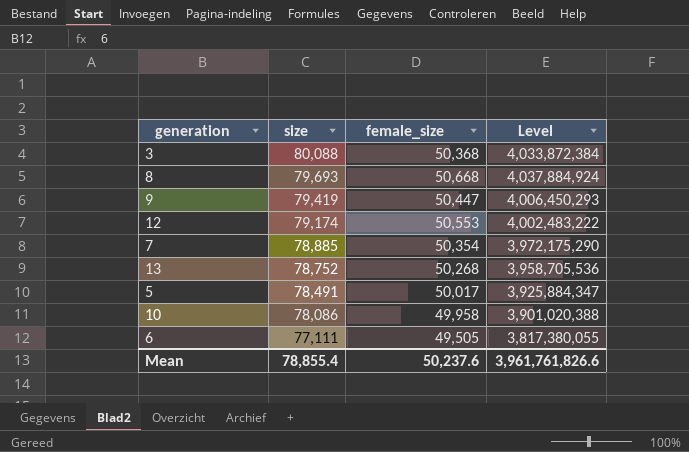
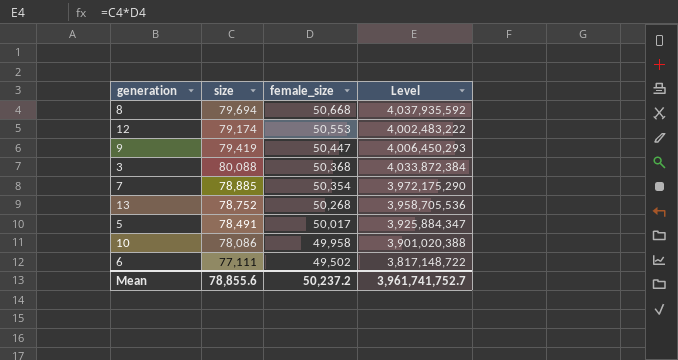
row order: size descending -> female_size descending
8 | size: 79,693 -> 79,694
8 | Level: 4,037,884,924 -> 4,037,935,592
6 | female_size: 49,505 -> 49,502
6 | Level: 3,817,380,055 -> 3,817,148,722
Mean | size: 78,855.4 -> 78,855.6
Mean | female_size: 50,237.6 -> 50,237.2
Mean | Level: 3,961,761,826.6 -> 3,961,741,752.7

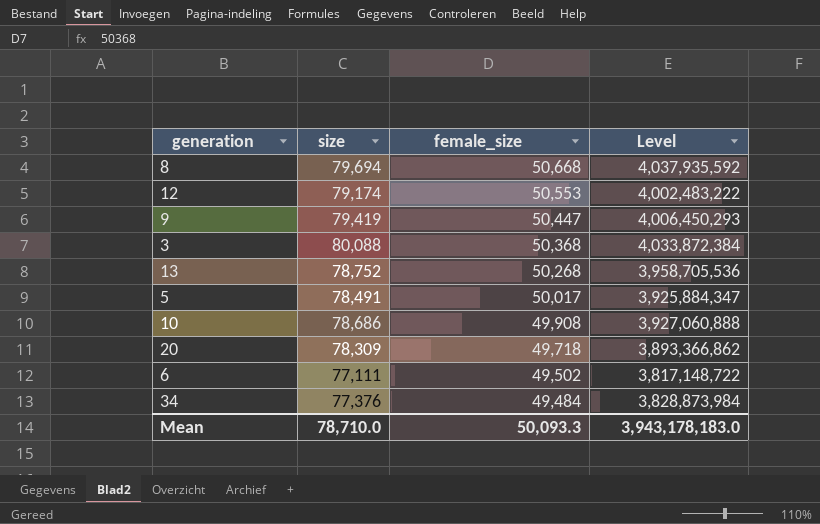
row 7: 78,885 | 50,354 | 3,972,175,290 -> none
10 | size: 78,086 -> 78,686
10 | female_size: 49,958 -> 49,908
10 | Level: 3,901,020,388 -> 3,927,060,888
row 20: none -> 78,309 | 49,718 | 3,893,366,862
row 34: none -> 77,376 | 49,484 | 3,828,873,984
Mean | size: 78,855.6 -> 78,710.0
Mean | female_size: 50,237.2 -> 50,093.3
Mean | Level: 3,961,741,752.7 -> 3,943,178,183.0

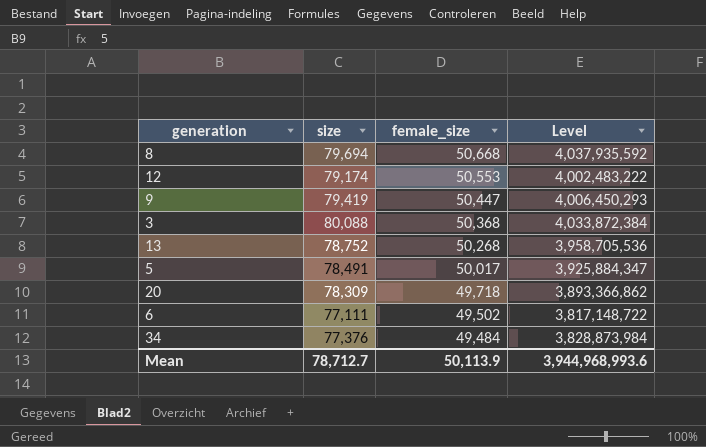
row 10: 78,686 | 49,908 | 3,927,060,888 -> none
Mean | size: 78,710.0 -> 78,712.7
Mean | female_size: 50,093.3 -> 50,113.9
Mean | Level: 3,943,178,183.0 -> 3,944,968,993.6

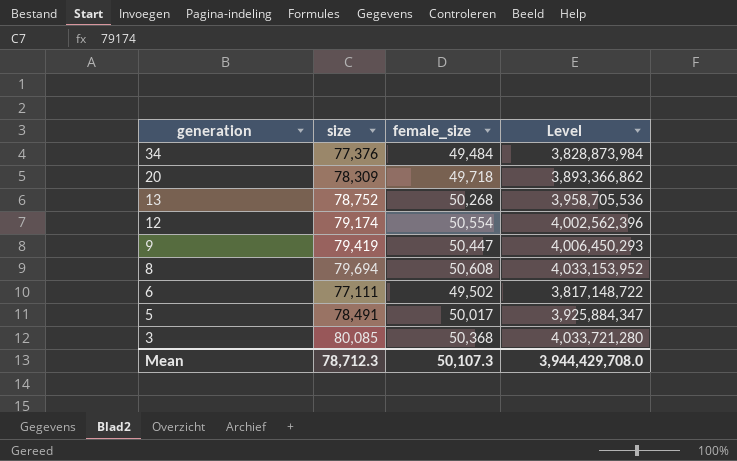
row order: female_size descending -> generation descending
12 | female_size: 50,553 -> 50,554
12 | Level: 4,002,483,222 -> 4,002,562,396
8 | female_size: 50,668 -> 50,608
8 | Level: 4,037,935,592 -> 4,033,153,952
3 | size: 80,088 -> 80,085
3 | Level: 4,033,872,384 -> 4,033,721,280
Mean | size: 78,712.7 -> 78,712.3
Mean | female_size: 50,113.9 -> 50,107.3
Mean | Level: 3,944,968,993.6 -> 3,944,429,708.0

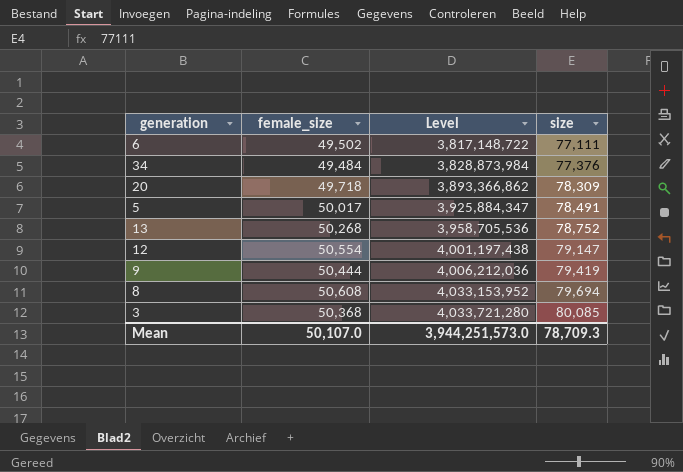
row order: generation descending -> Level ascending
column size | position: 2 -> 4
12 | Level: 4,002,562,396 -> 4,001,197,438
12 | size: 79,174 -> 79,147
9 | female_size: 50,447 -> 50,444
9 | Level: 4,006,450,293 -> 4,006,212,036
Mean | female_size: 50,107.3 -> 50,107.0
Mean | Level: 3,944,429,708.0 -> 3,944,251,573.0
Mean | size: 78,712.3 -> 78,709.3

